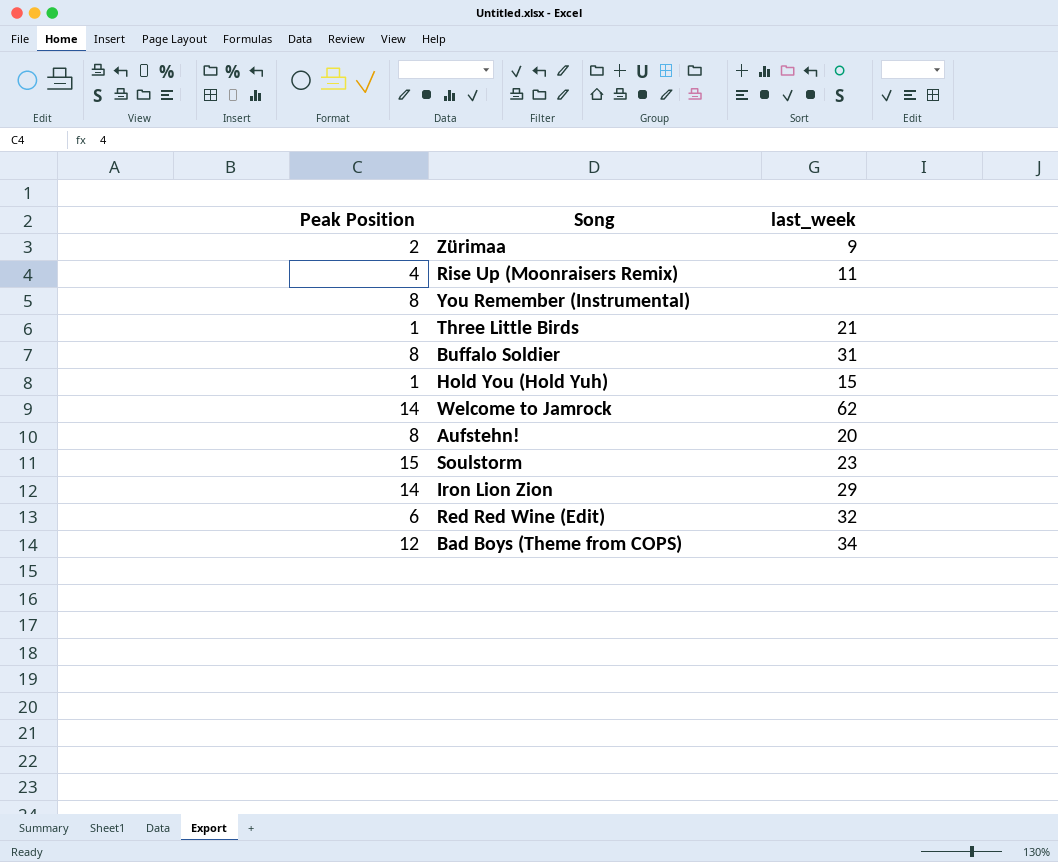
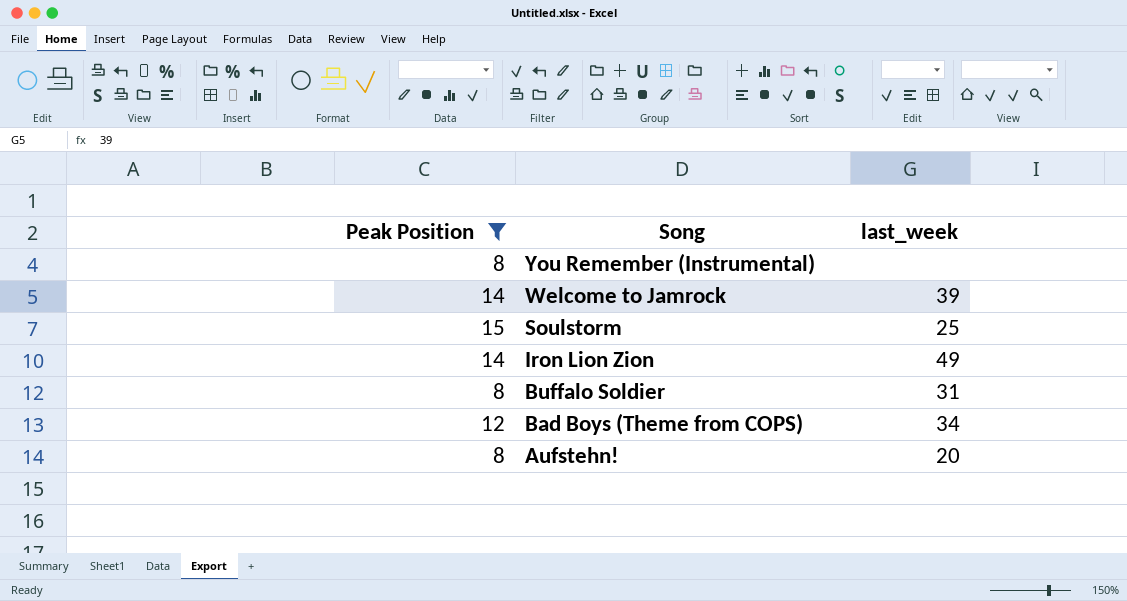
filter: none -> Peak Position >= 8
row order: none -> Song descending
Welcome to Jamrock | last_week: 62 -> 39
Soulstorm | last_week: 23 -> 25
Iron Lion Zion | last_week: 29 -> 49

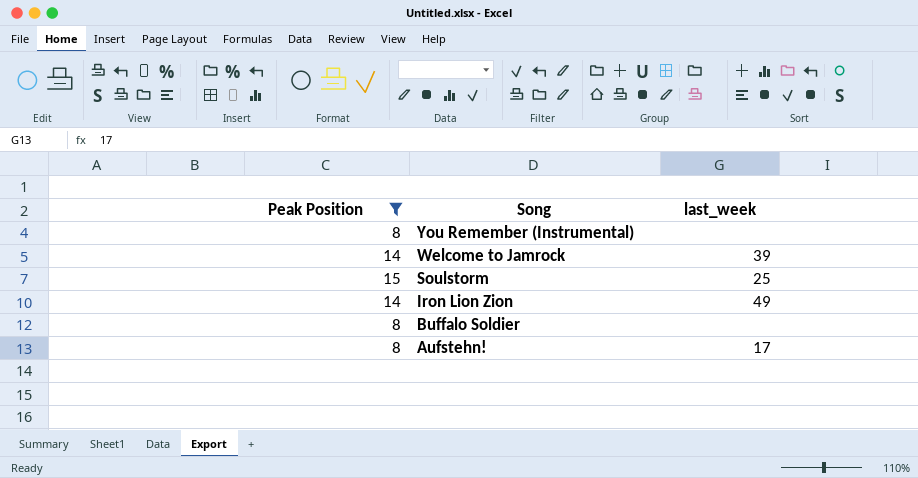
row Bad Boys (Theme from COPS): 12 | 34 -> none
Buffalo Soldier | last_week: 31 -> none
Aufstehn! | last_week: 20 -> 17

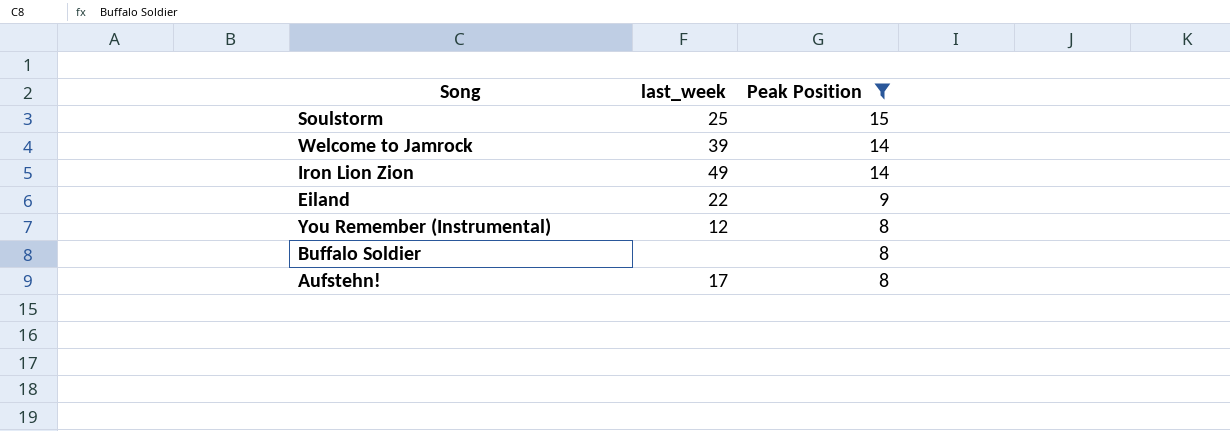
row order: Song descending -> Peak Position descending
column Peak Position | position: 1 -> 3
row Eiland: none -> 22 | 9
You Remember (Instrumental) | last_week: none -> 12

